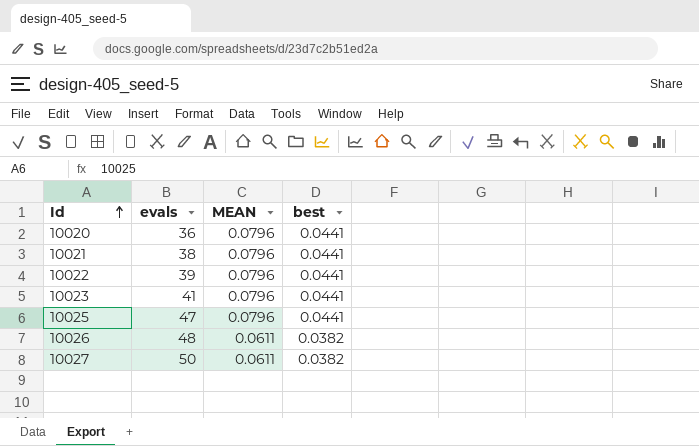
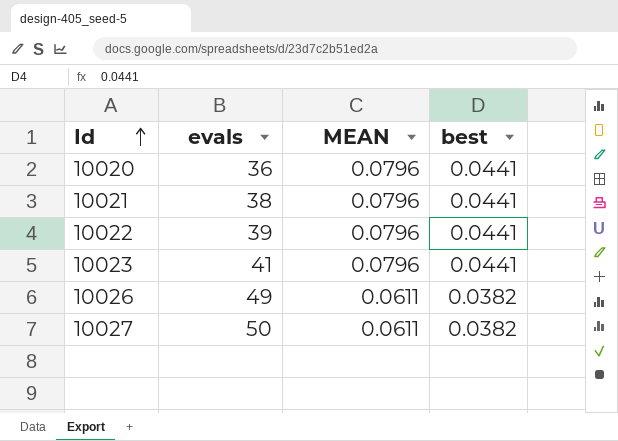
row 10025: 47 | 0.0796 | 0.0441 -> none
10026 | evals: 48 -> 49

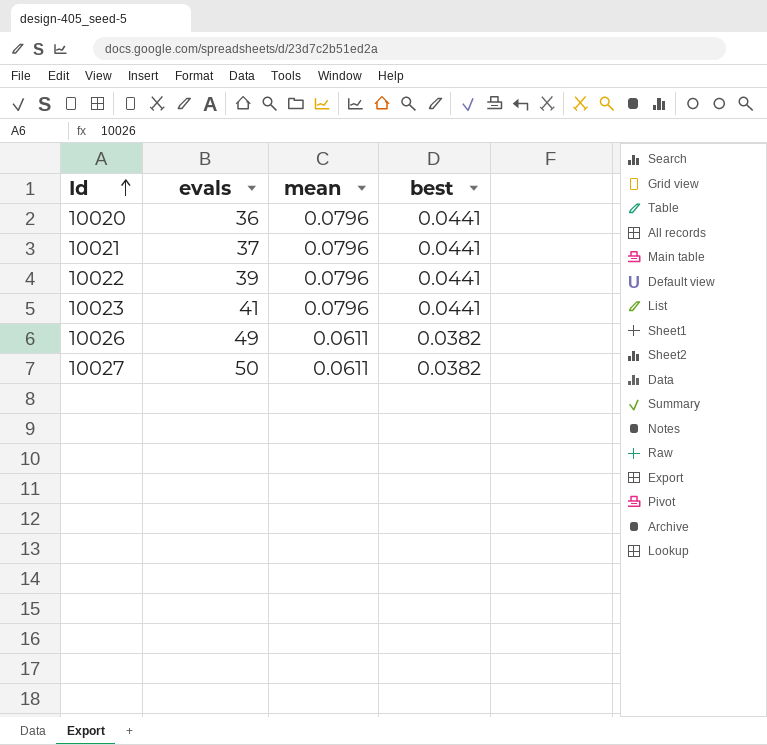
column name: MEAN -> mean
10021 | evals: 38 -> 37

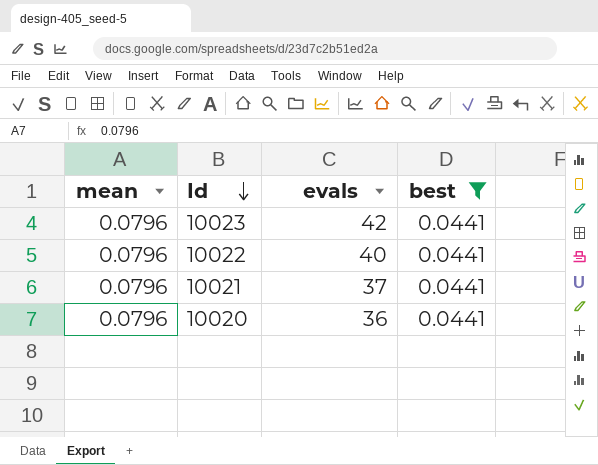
filter: none -> best = 0.0441
row order: Id ascending -> Id descending
column mean | position: 3 -> 1
10023 | evals: 41 -> 42
10022 | evals: 39 -> 40

